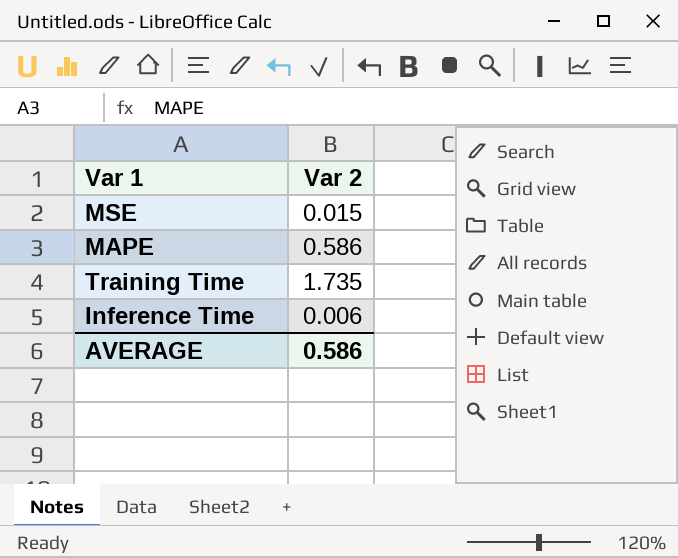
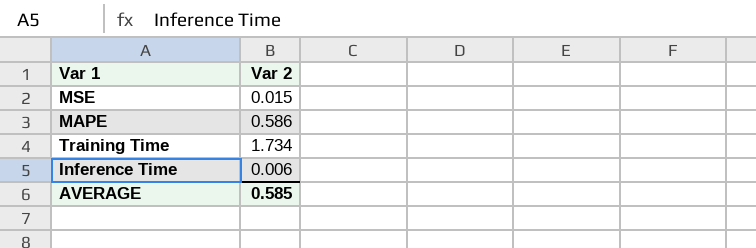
Training Time | Var 2: 1.735 -> 1.734
AVERAGE | Var 2: 0.586 -> 0.585

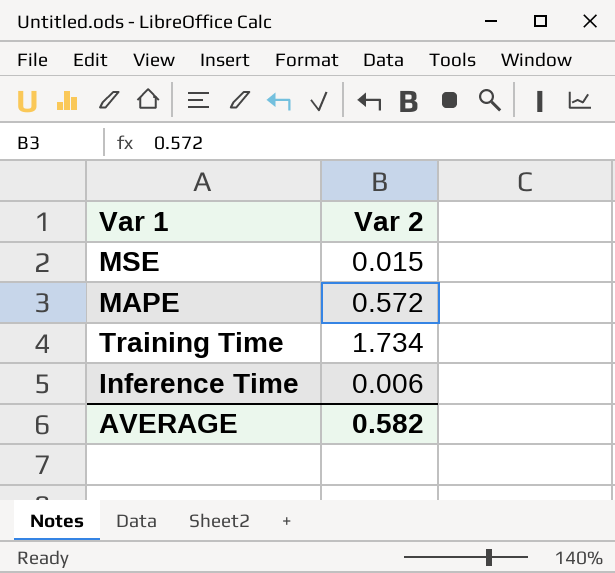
MAPE | Var 2: 0.586 -> 0.572
AVERAGE | Var 2: 0.585 -> 0.582

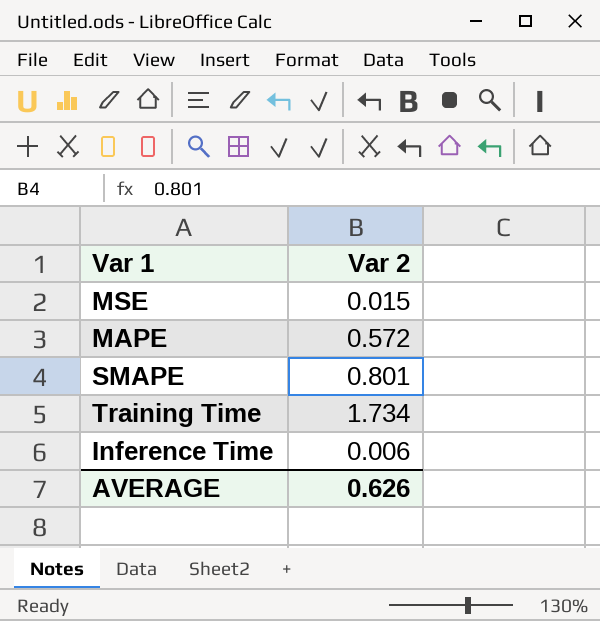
row SMAPE: none -> 0.801
AVERAGE | Var 2: 0.582 -> 0.626

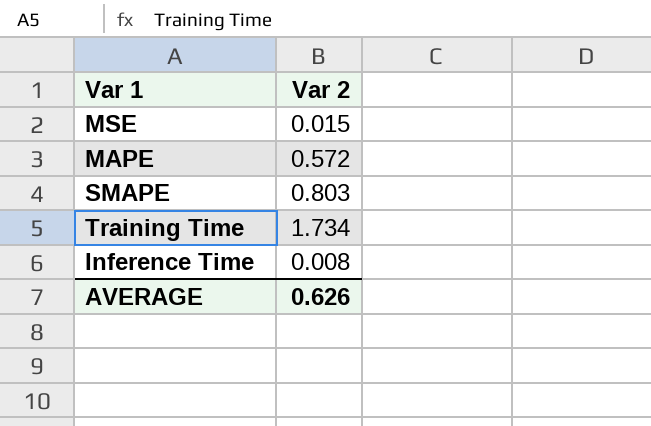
SMAPE | Var 2: 0.801 -> 0.803
Inference Time | Var 2: 0.006 -> 0.008

